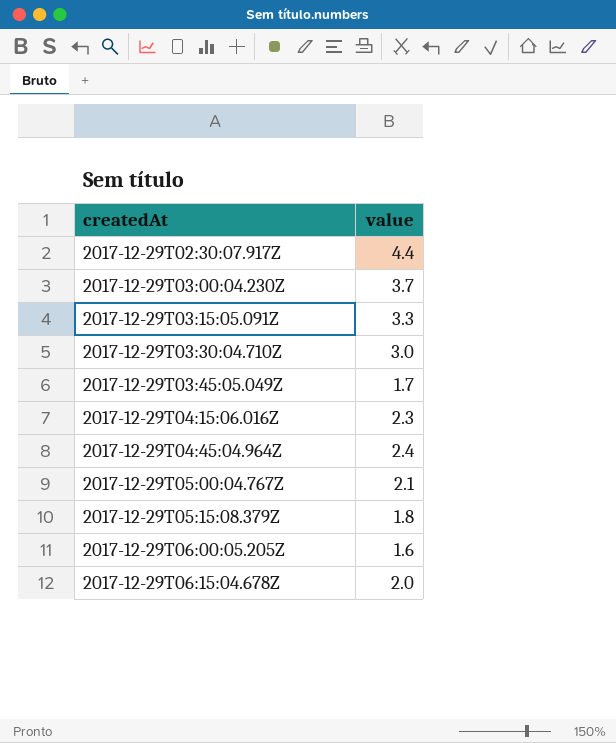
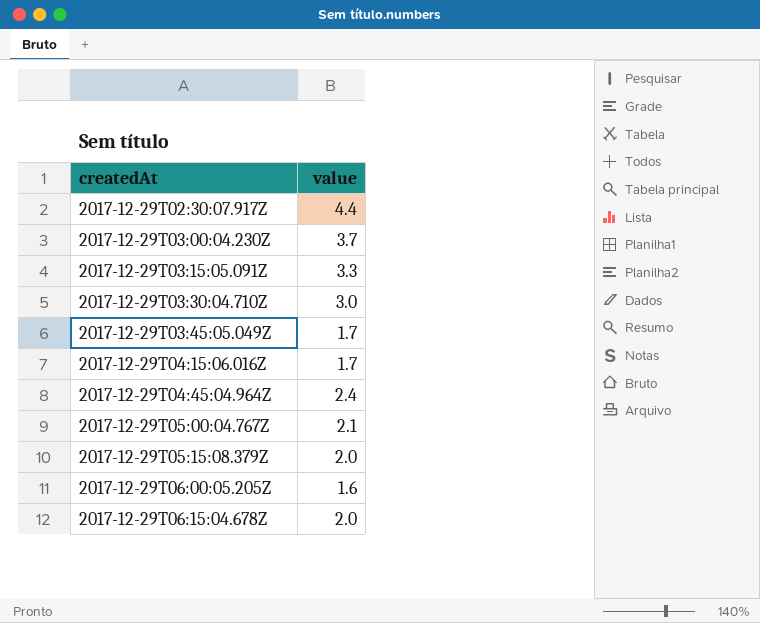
2017-12-29T04:15:06.016Z | value: 2.3 -> 1.7
2017-12-29T05:15:08.379Z | value: 1.8 -> 2.0

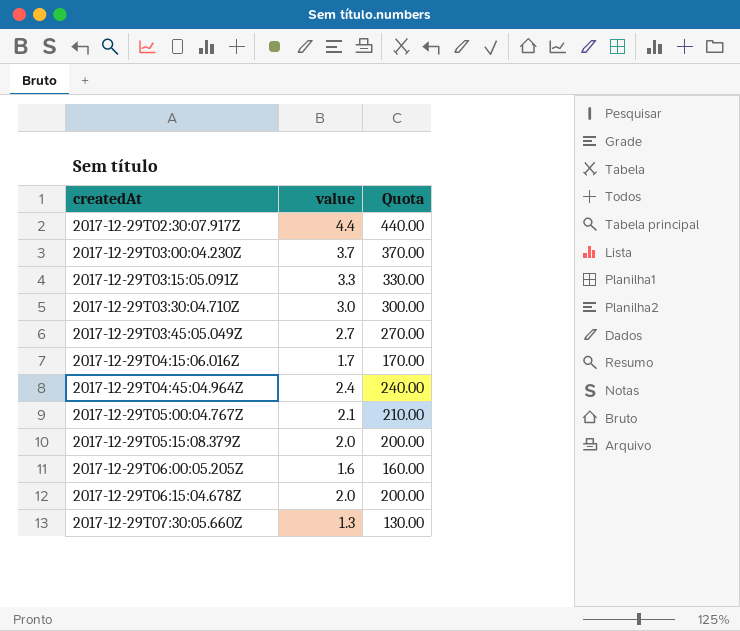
column Quota | formula: none -> [value] * 100
2017-12-29T03:45:05.049Z | value: 1.7 -> 2.7
row 2017-12-29T07:30:05.660Z: none -> 1.3 | 130.00

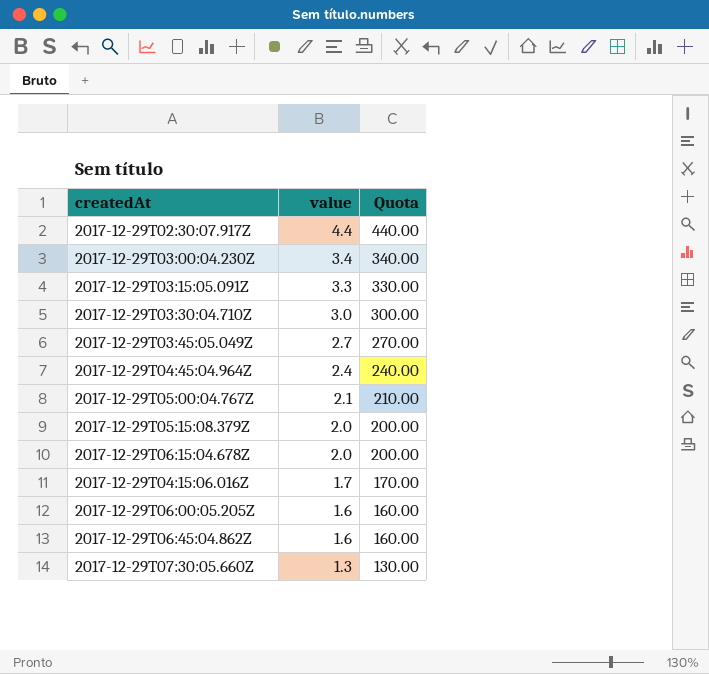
row order: createdAt ascending -> value descending
2017-12-29T03:00:04.230Z | value: 3.7 -> 3.4
2017-12-29T03:00:04.230Z | Quota: 370.00 -> 340.00
row 2017-12-29T06:45:04.862Z: none -> 1.6 | 160.00

